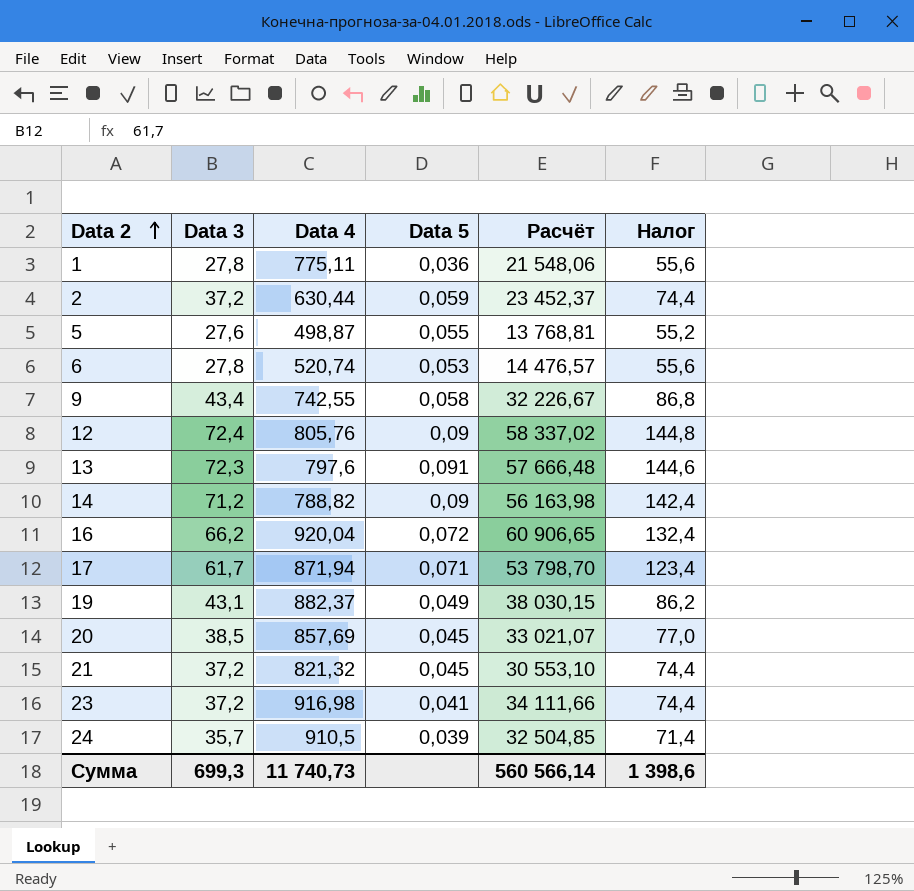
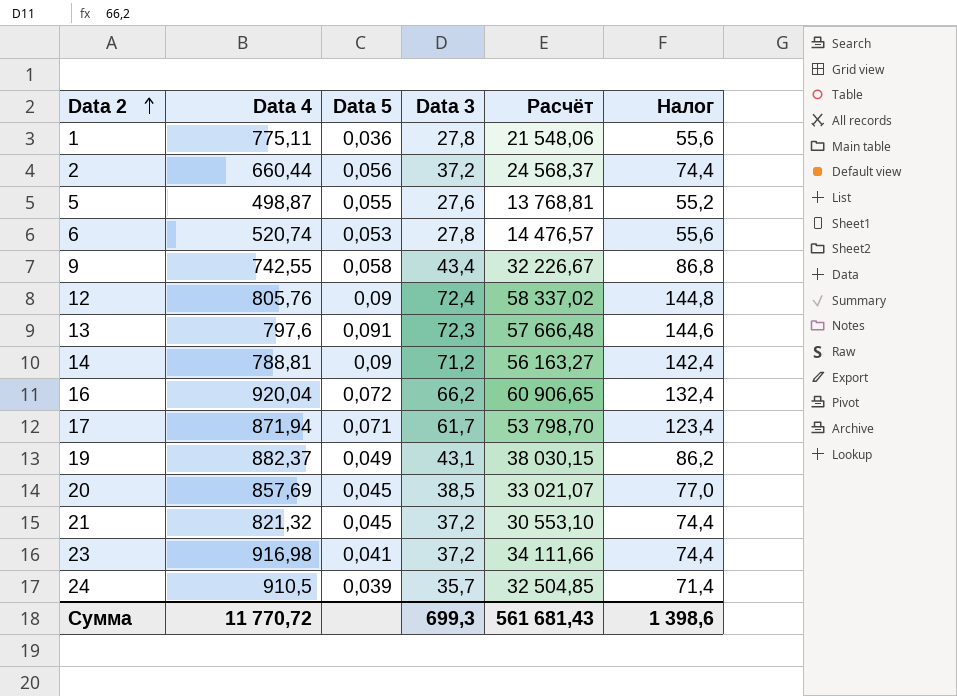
column Data 3 | position: 2 -> 4
2 | Data 4: 630,44 -> 660,44
2 | Data 5: 0,059 -> 0,056
2 | Расчёт: 23 452,37 -> 24 568,37
14 | Data 4: 788,82 -> 788,81
14 | Расчёт: 56 163,98 -> 56 163,27
Сумма | Data 4: 11 740,73 -> 11 770,72
Сумма | Расчёт: 560 566,14 -> 561 681,43

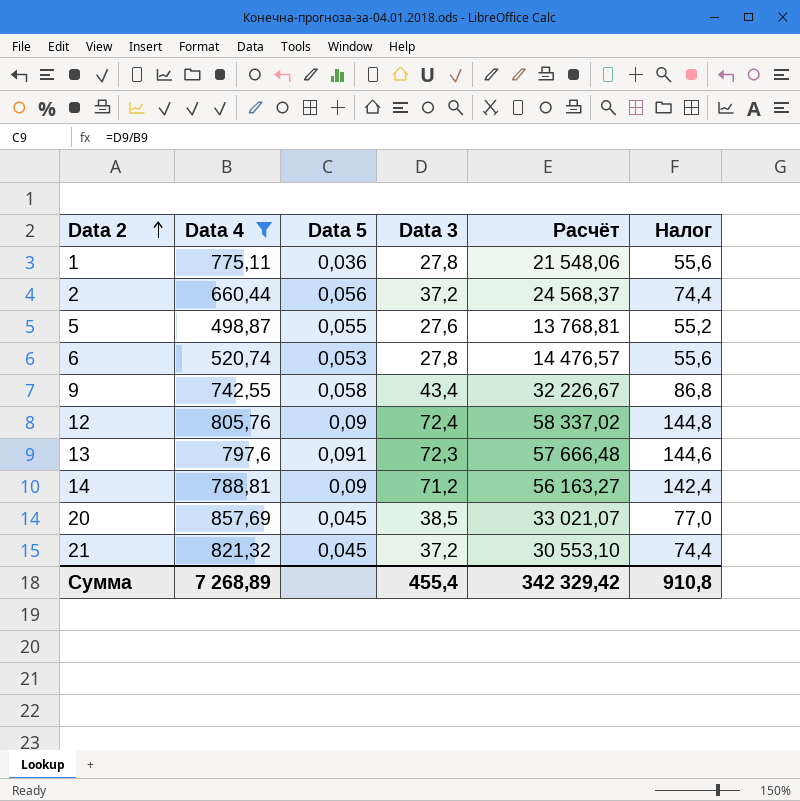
filter: none -> Data 4 <= 857,69
Сумма | Data 4: 11 770,72 -> 7 268,89
Сумма | Data 3: 699,3 -> 455,4
Сумма | Расчёт: 561 681,43 -> 342 329,42
Сумма | Налог: 1 398,6 -> 910,8

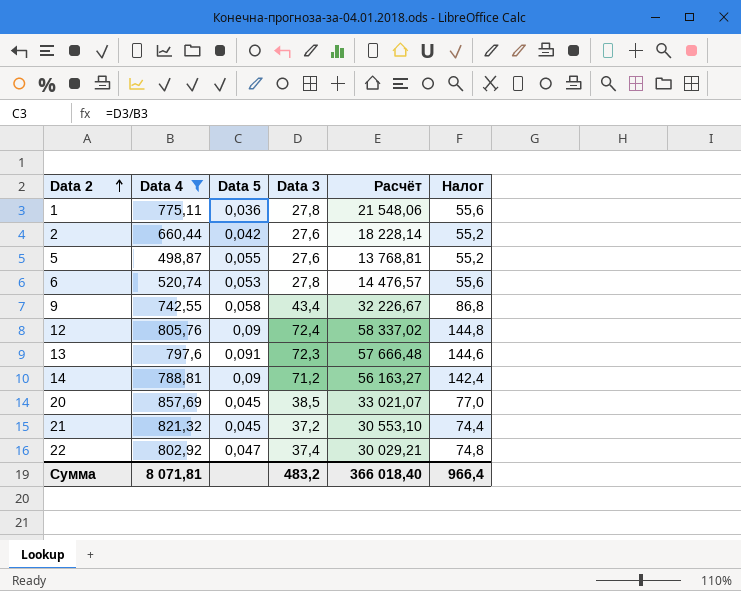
2 | Data 5: 0,056 -> 0,042
2 | Data 3: 37,2 -> 27,6
2 | Расчёт: 24 568,37 -> 18 228,14
2 | Налог: 74,4 -> 55,2
row 22: none -> 802,92 | 0,047 | 37,4 | 30 029,21 | 74,8
Сумма | Data 4: 7 268,89 -> 8 071,81
Сумма | Data 3: 455,4 -> 483,2
Сумма | Расчёт: 342 329,42 -> 366 018,40
Сумма | Налог: 910,8 -> 966,4

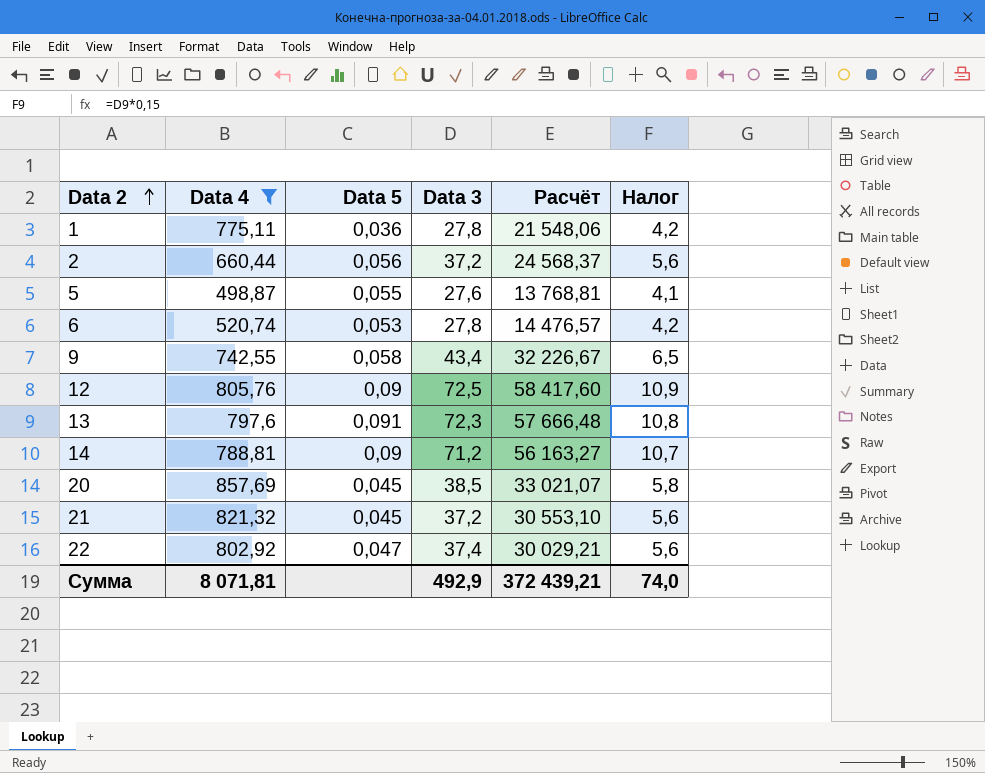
column Налог | formula: [Data 3] * 2 -> [Data 3] * 0,15
2 | Data 5: 0,042 -> 0,056
2 | Data 3: 27,6 -> 37,2
2 | Расчёт: 18 228,14 -> 24 568,37
12 | Data 3: 72,4 -> 72,5
12 | Расчёт: 58 337,02 -> 58 417,60
Сумма | Data 3: 483,2 -> 492,9
Сумма | Расчёт: 366 018,40 -> 372 439,21
Сумма | Налог: 966,4 -> 74,0

